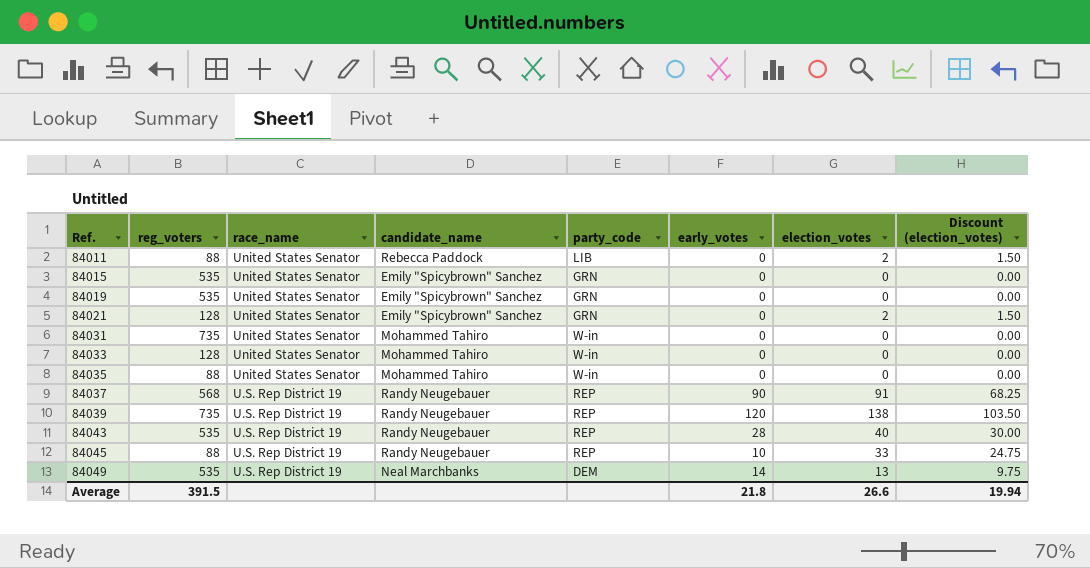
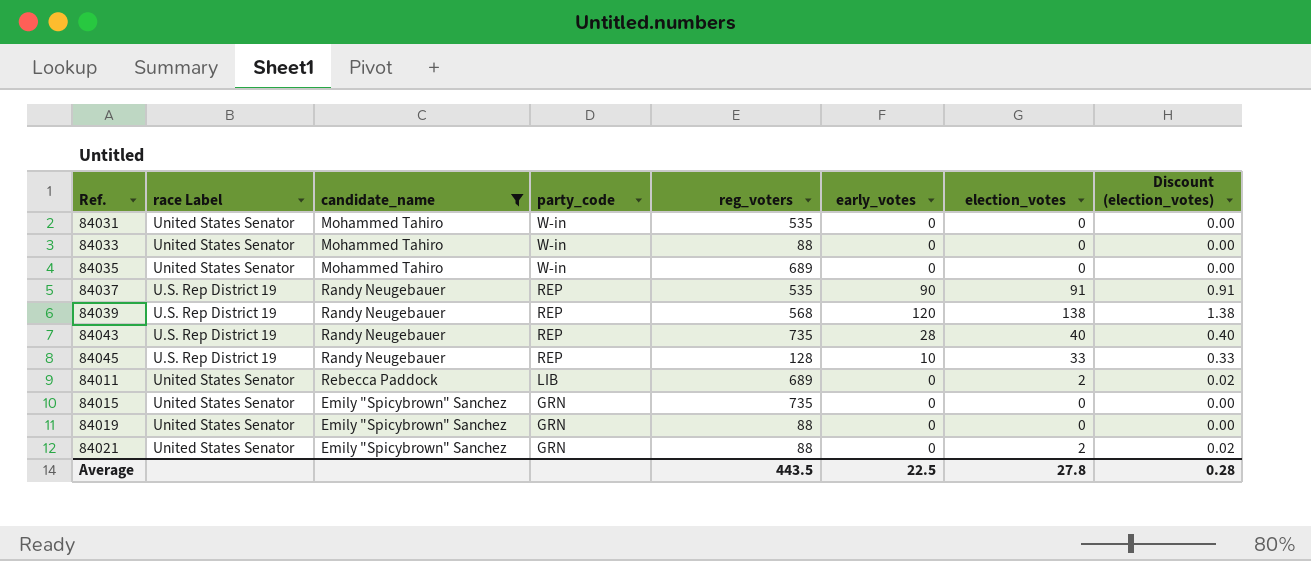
filter: none -> candidate_name != Neal Marchbanks
row order: Ref. ascending -> party_code descending
column name: race_name -> race Label
column reg_voters | position: 2 -> 5
column Discount (election_votes) | formula: [election_votes] * 0.75 -> [election_votes] * 0.01
84031 | reg_voters: 735 -> 535
84033 | reg_voters: 128 -> 88
84035 | reg_voters: 88 -> 689
84037 | reg_voters: 568 -> 535
84039 | reg_voters: 735 -> 568
84043 | reg_voters: 535 -> 735
84045 | reg_voters: 88 -> 128
84011 | reg_voters: 88 -> 689
84015 | reg_voters: 535 -> 735
84019 | reg_voters: 535 -> 88
84021 | reg_voters: 128 -> 88
Average | reg_voters: 391.5 -> 443.5
Average | early_votes: 21.8 -> 22.5
Average | election_votes: 26.6 -> 27.8
Average | Discount (election_votes): 19.94 -> 0.28

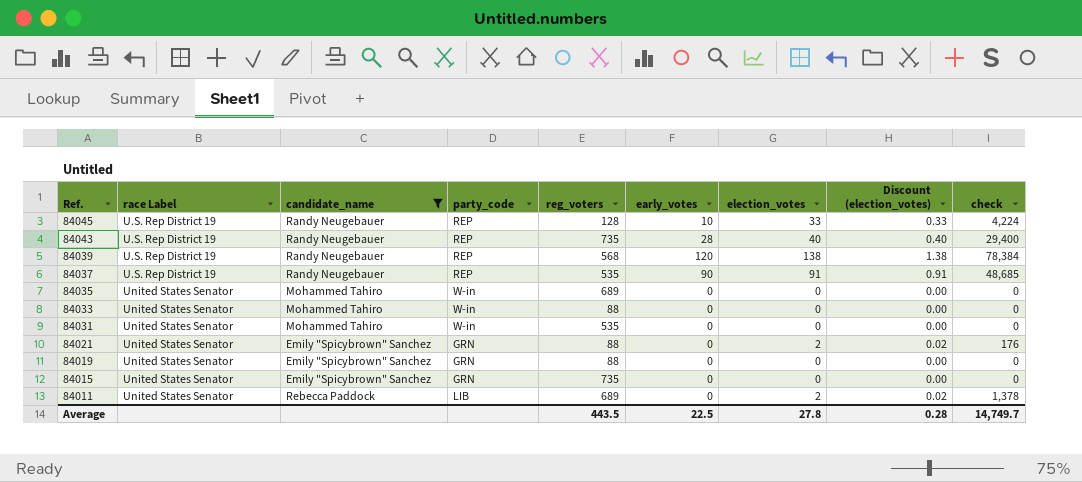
row order: party_code descending -> Ref. descending
column check | formula: none -> [reg_voters] * [election_votes]

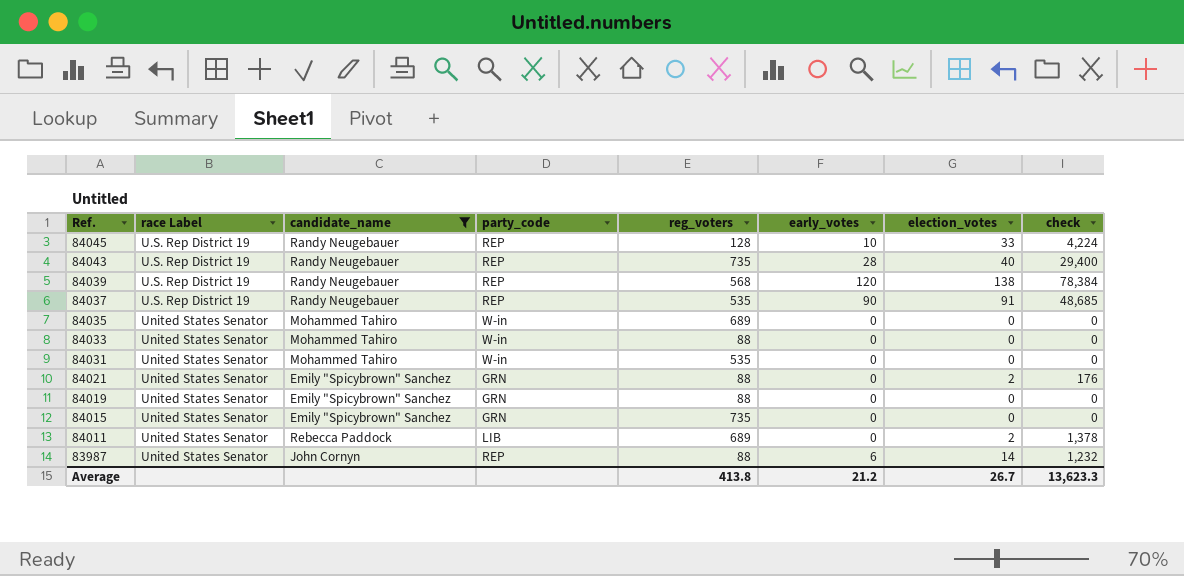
column Discount (election_votes) | formula: [election_votes] * 0.01 -> none
row 83987: none -> United States Senator | John Cornyn | REP | 88 | 6 | 14 | 1,232
Average | reg_voters: 443.5 -> 413.8
Average | early_votes: 22.5 -> 21.2
Average | election_votes: 27.8 -> 26.7
Average | check: 14,749.7 -> 13,623.3

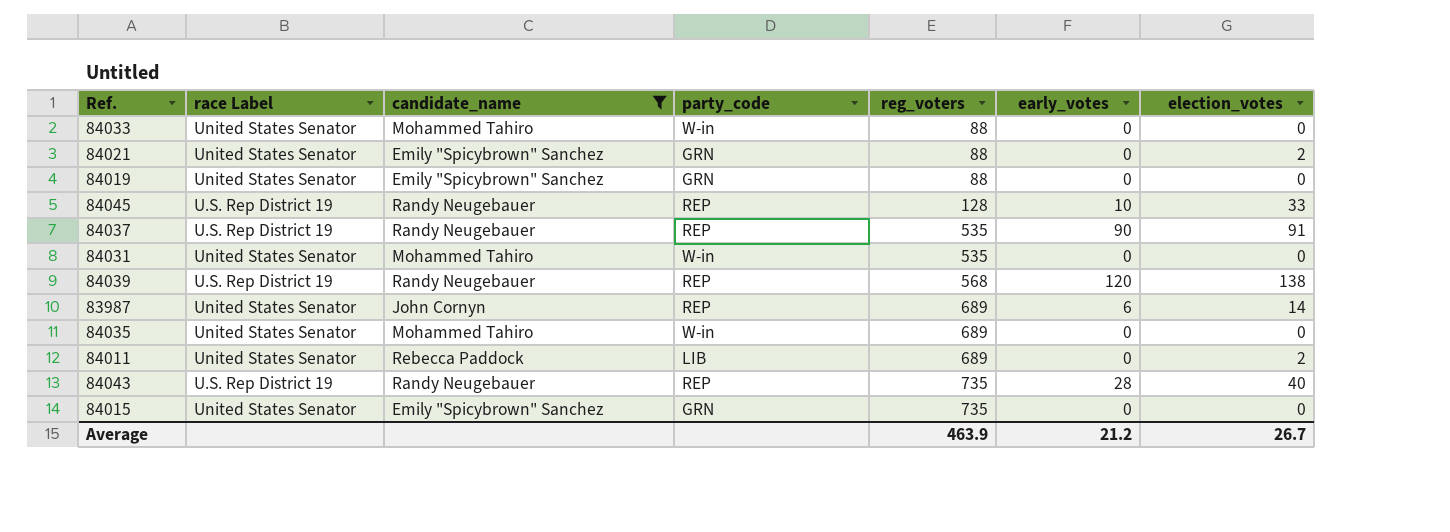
row order: Ref. descending -> reg_voters ascending
column check | formula: [reg_voters] * [election_votes] -> none
83987 | reg_voters: 88 -> 689
Average | reg_voters: 413.8 -> 463.9

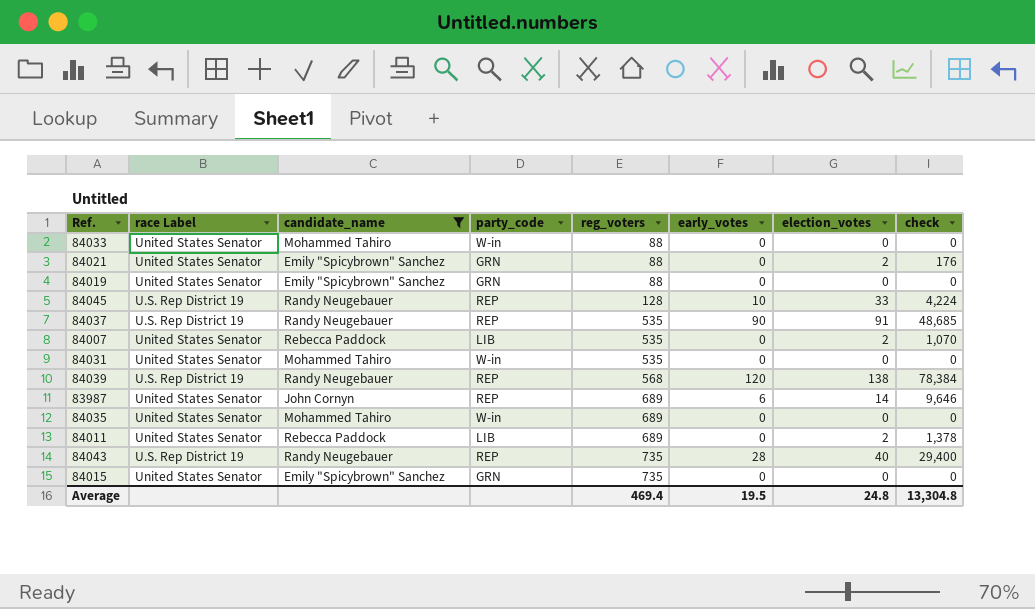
column check | formula: none -> [reg_voters] * [election_votes]
row 84007: none -> United States Senator | Rebecca Paddock | LIB | 535 | 0 | 2 | 1,070
Average | reg_voters: 463.9 -> 469.4
Average | early_votes: 21.2 -> 19.5
Average | election_votes: 26.7 -> 24.8

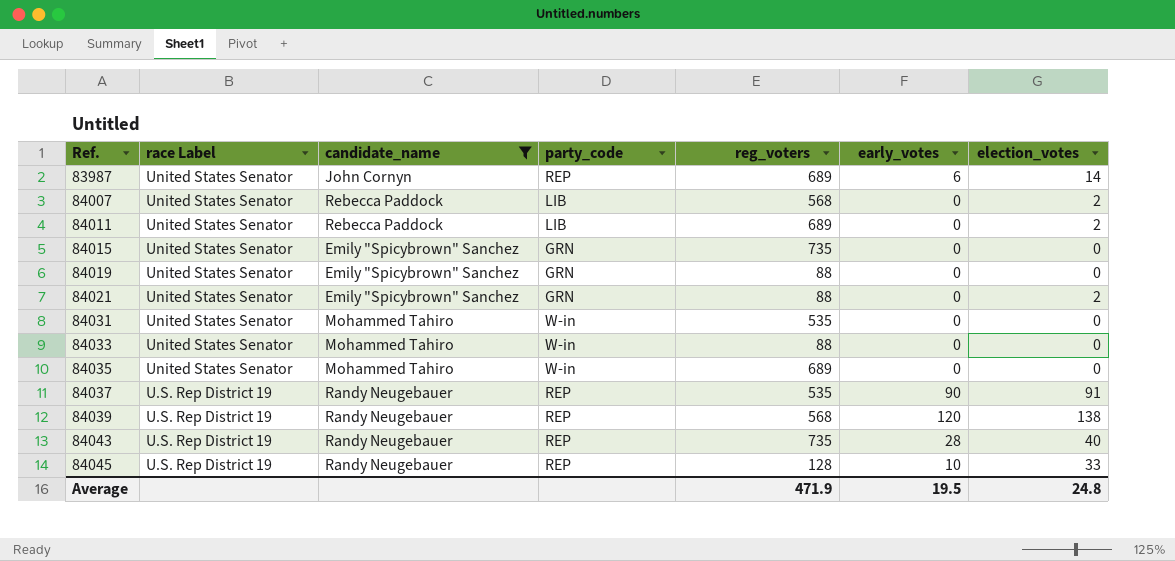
row order: reg_voters ascending -> Ref. ascending
column check | formula: [reg_voters] * [election_votes] -> none
84007 | reg_voters: 535 -> 568
Average | reg_voters: 469.4 -> 471.9

